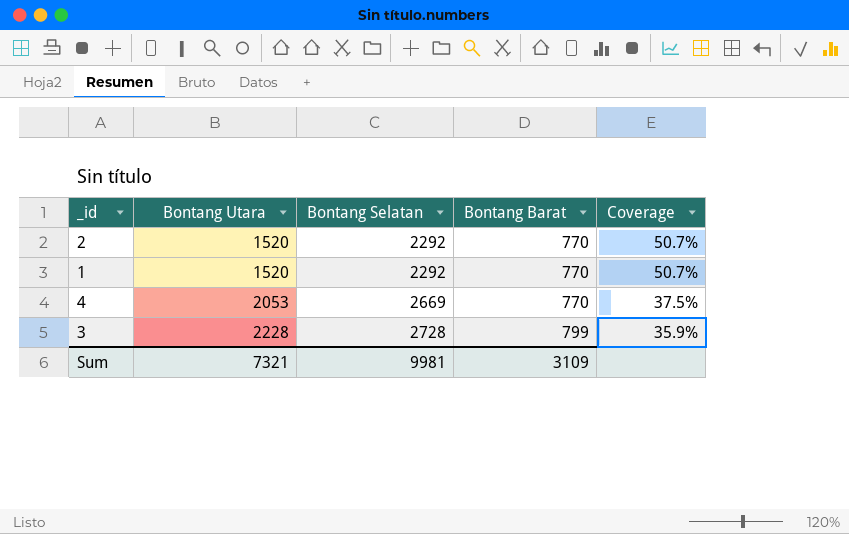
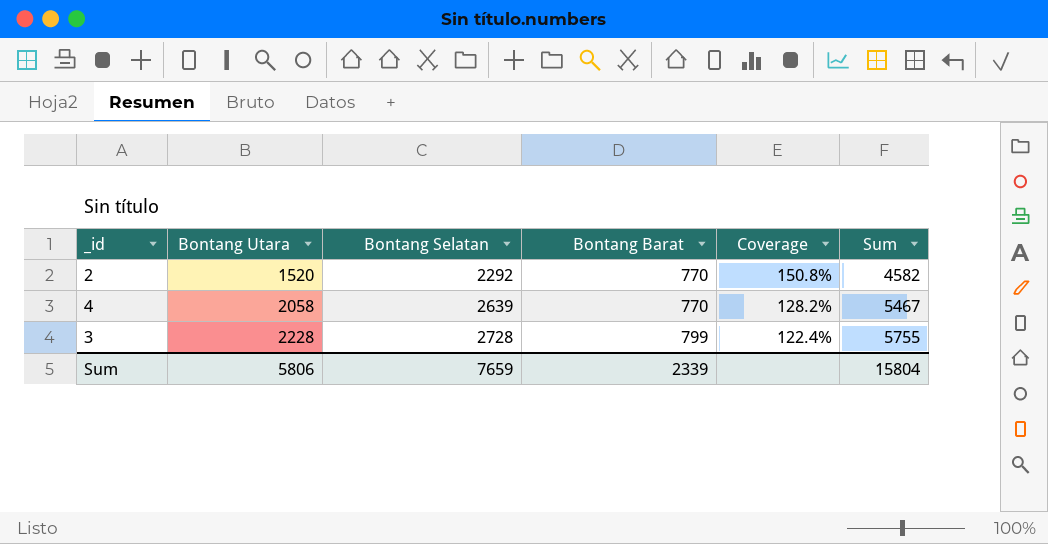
column Coverage | formula: [Bontang Barat] / [Bontang Utara] -> [Bontang Selatan] / [Bontang Utara]
column Sum | formula: none -> [Bontang Utara] + [Bontang Selatan] + [Bontang Barat]
row 1: 1520 | 2292 | 770 | 50.7% -> none
4 | Bontang Utara: 2053 -> 2058
4 | Bontang Selatan: 2669 -> 2639
Sum | Bontang Utara: 7321 -> 5806
Sum | Bontang Selatan: 9981 -> 7659
Sum | Bontang Barat: 3109 -> 2339

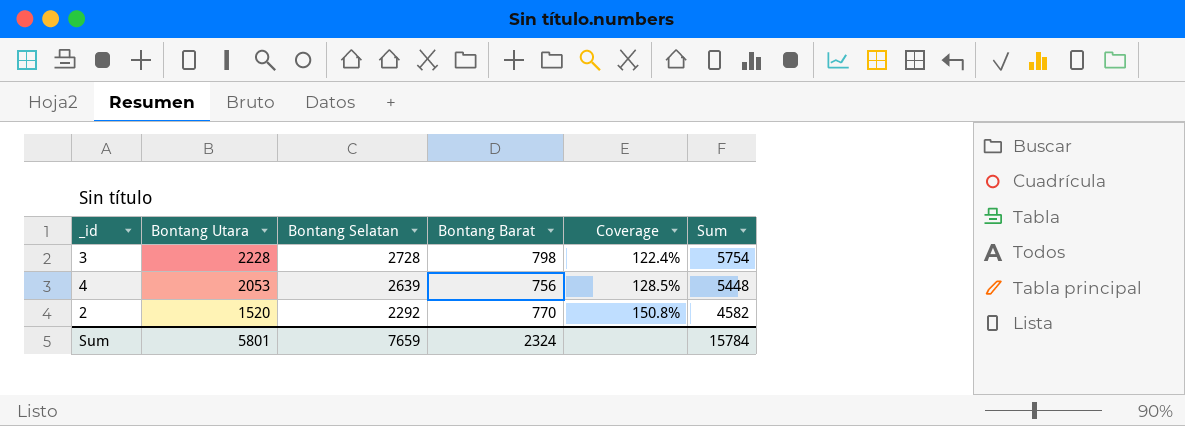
row order: Bontang Utara ascending -> Bontang Utara descending
3 | Bontang Barat: 799 -> 798
3 | Sum: 5755 -> 5754
4 | Bontang Utara: 2058 -> 2053
4 | Bontang Barat: 770 -> 756
4 | Coverage: 128.2% -> 128.5%
4 | Sum: 5467 -> 5448
Sum | Bontang Utara: 5806 -> 5801
Sum | Bontang Barat: 2339 -> 2324
Sum | Sum: 15804 -> 15784

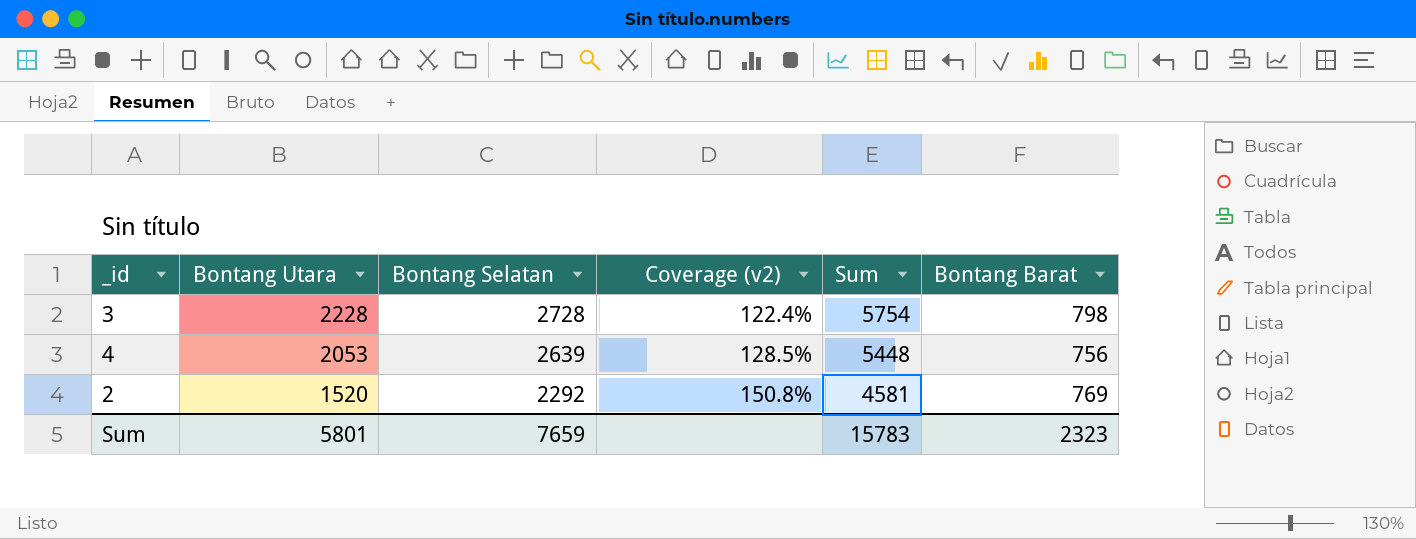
column name: Coverage -> Coverage (v2)
column Bontang Barat | position: 4 -> 6
2 | Sum: 4582 -> 4581
2 | Bontang Barat: 770 -> 769
Sum | Sum: 15784 -> 15783
Sum | Bontang Barat: 2324 -> 2323

